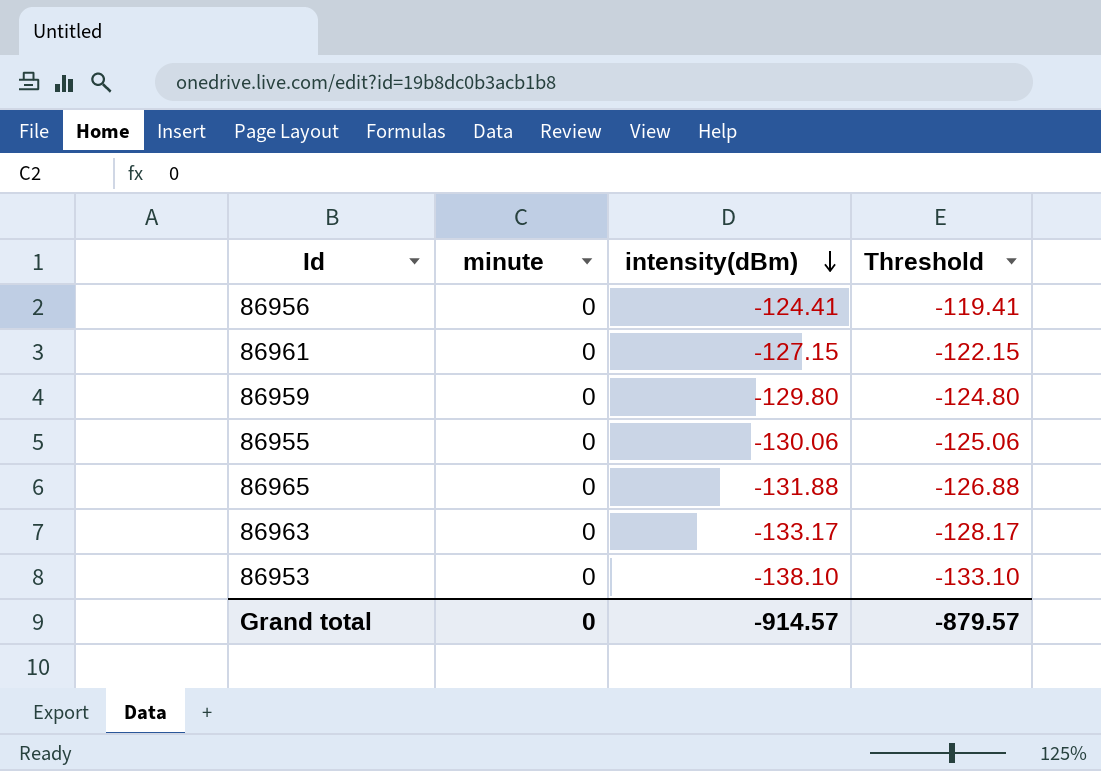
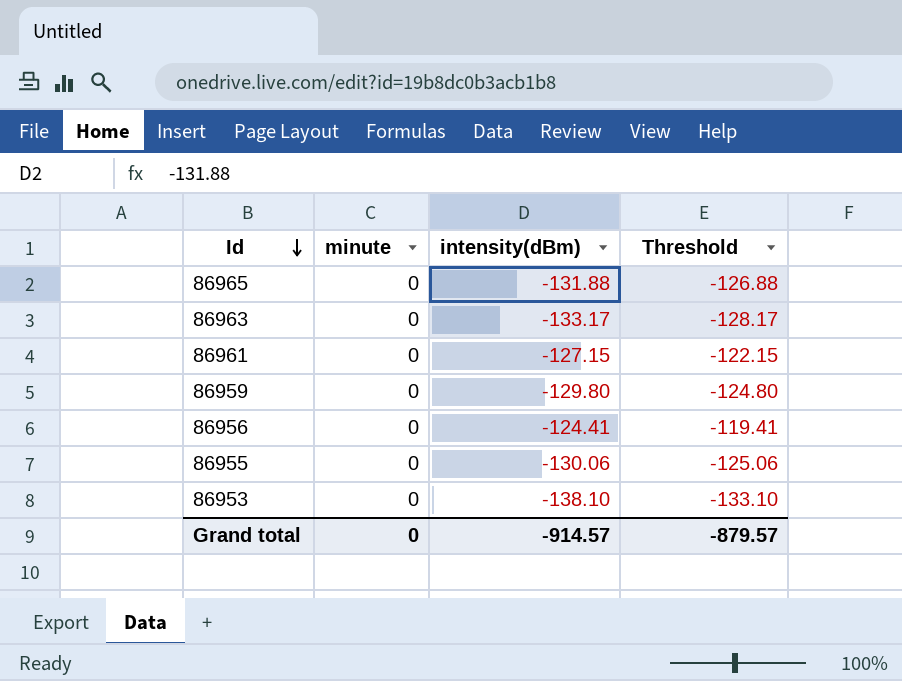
row order: intensity(dBm) descending -> Id descending

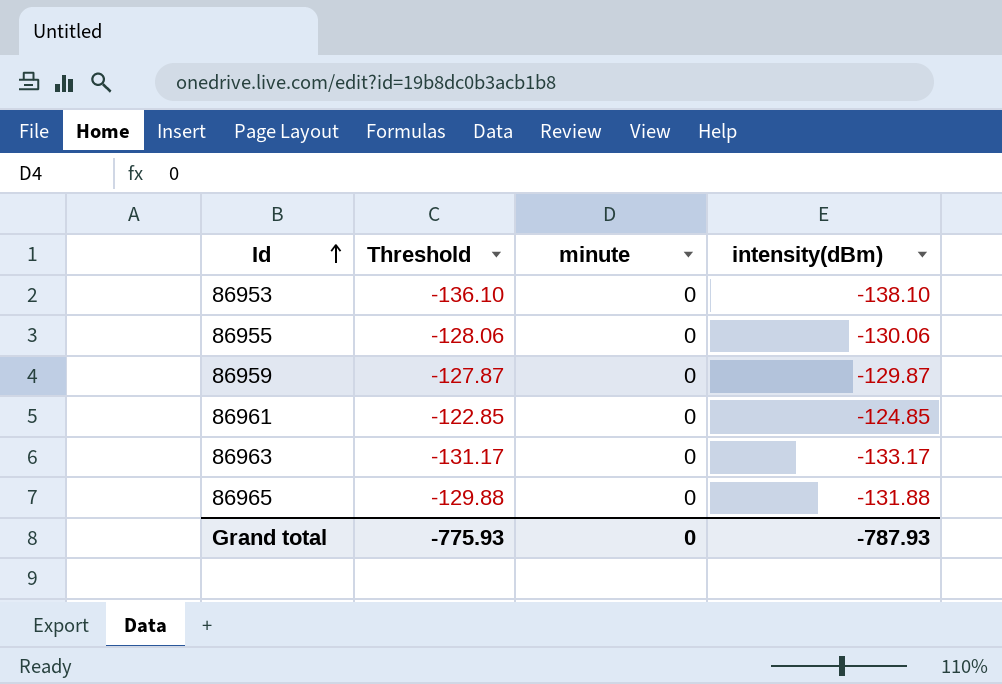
row order: Id descending -> Id ascending
column Threshold | formula: [intensity(dBm)] + 5 -> [intensity(dBm)] + 2
column Threshold | position: 4 -> 2
row 86956: 0 | -124.41 | -119.41 -> none
86959 | intensity(dBm): -129.80 -> -129.87
86961 | intensity(dBm): -127.15 -> -124.85
Grand total | Threshold: -879.57 -> -775.93
Grand total | intensity(dBm): -914.57 -> -787.93

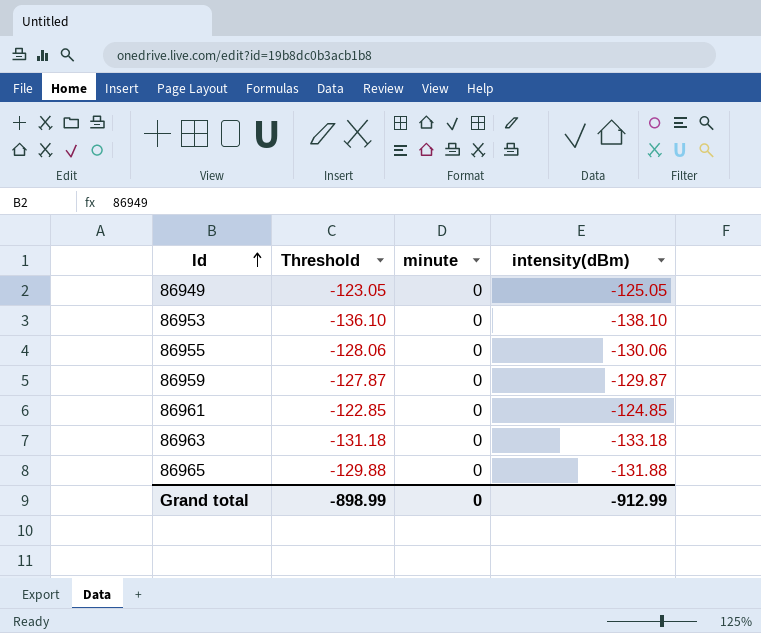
row 86949: none -> -123.05 | 0 | -125.05
86963 | Threshold: -131.17 -> -131.18
86963 | intensity(dBm): -133.17 -> -133.18
Grand total | Threshold: -775.93 -> -898.99
Grand total | intensity(dBm): -787.93 -> -912.99

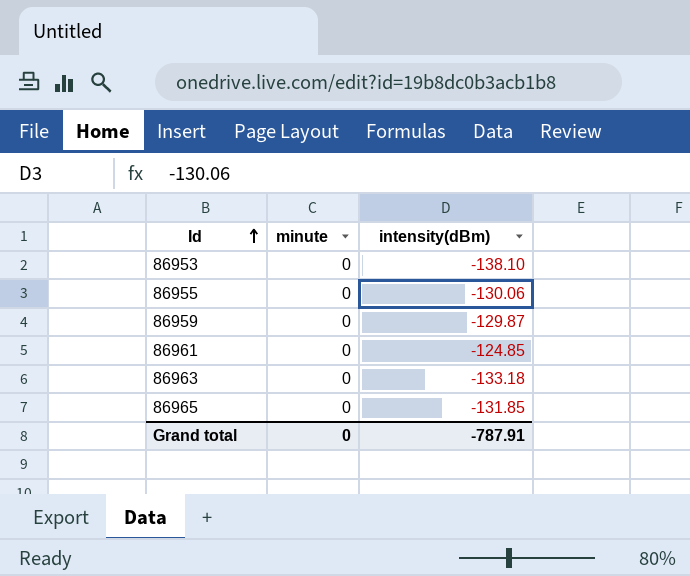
column Threshold | formula: [intensity(dBm)] + 2 -> none
row 86949: -123.05 | 0 | -125.05 -> none
86965 | intensity(dBm): -131.88 -> -131.85
Grand total | intensity(dBm): -912.99 -> -787.91

